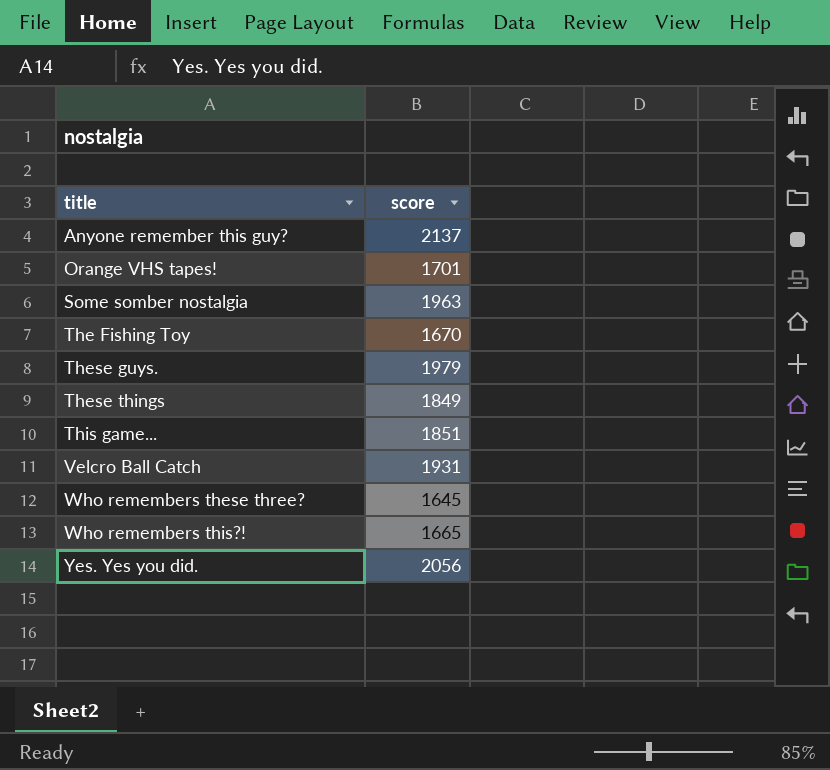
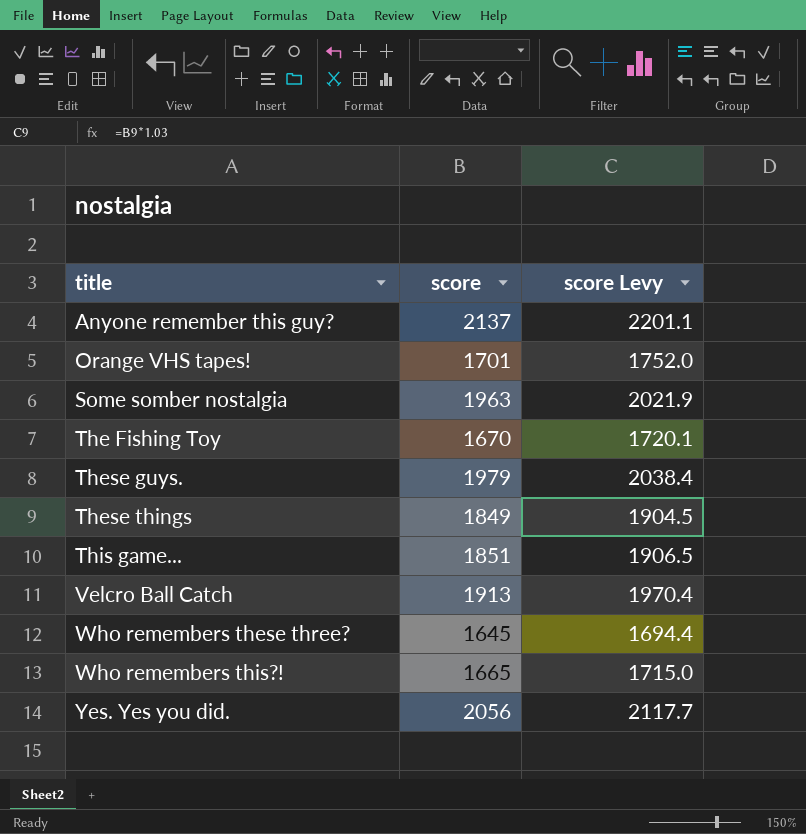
column score Levy | formula: none -> [score] * 1.03
Velcro Ball Catch | score: 1931 -> 1913

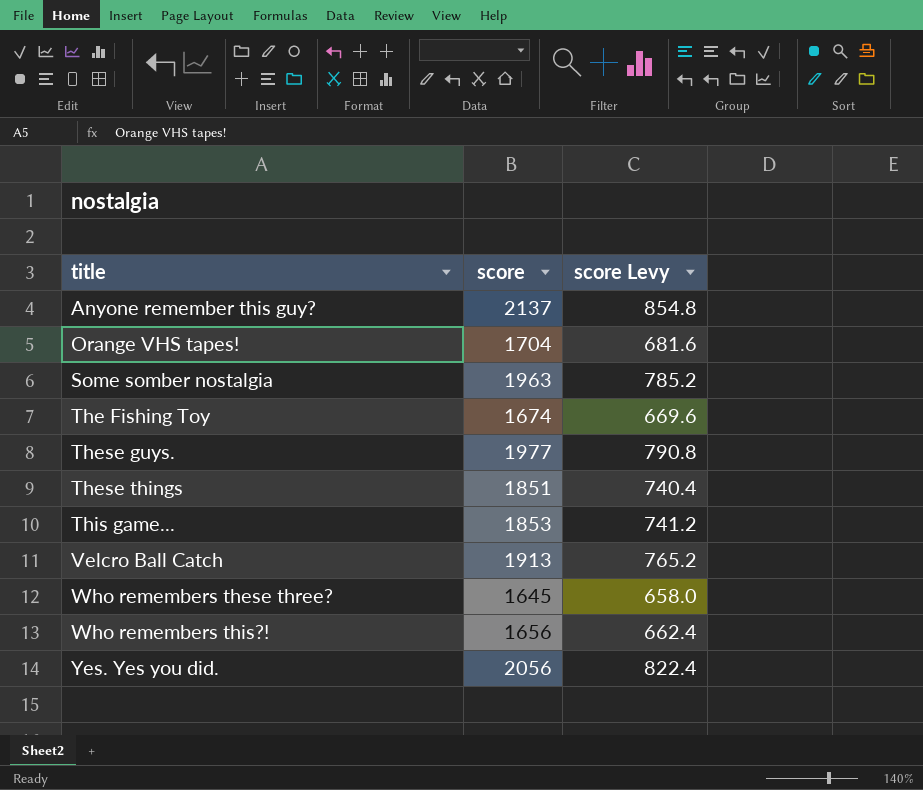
column score Levy | formula: [score] * 1.03 -> [score] * 0.4
Orange VHS tapes! | score: 1701 -> 1704
The Fishing Toy | score: 1670 -> 1674
These guys. | score: 1979 -> 1977
These things | score: 1849 -> 1851
This game... | score: 1851 -> 1853
Who remembers this?! | score: 1665 -> 1656

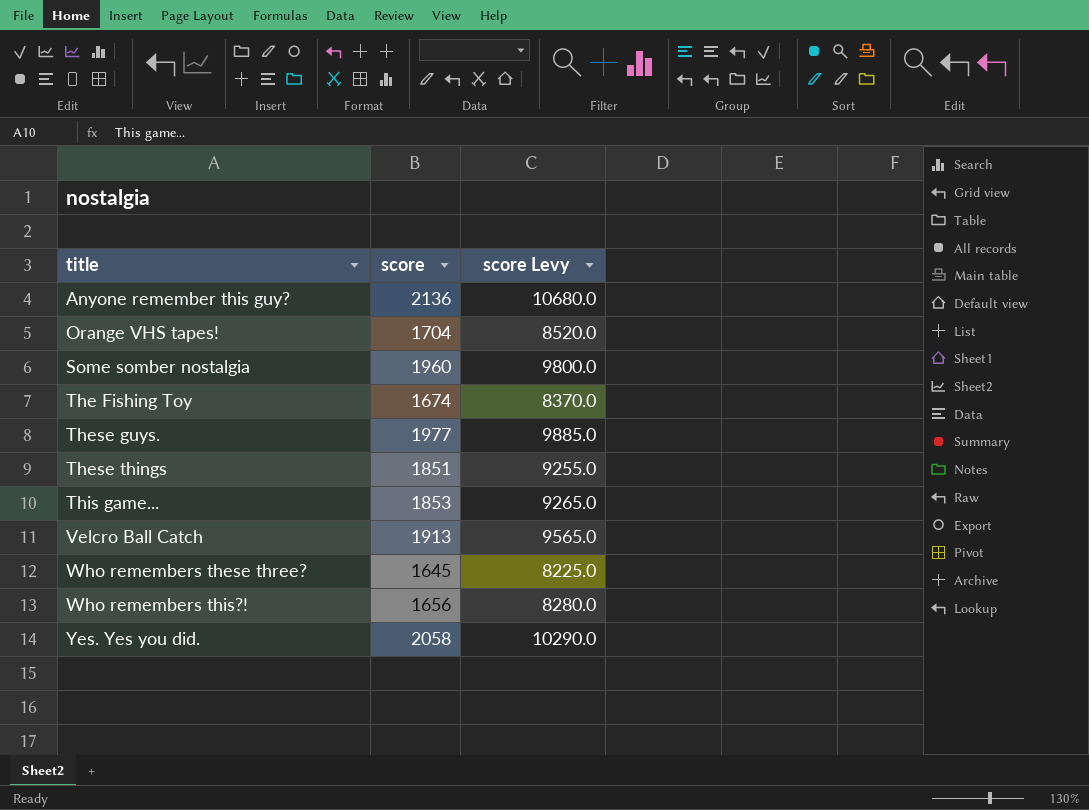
column score Levy | formula: [score] * 0.4 -> [score] * 5
Anyone remember this guy? | score: 2137 -> 2136
Some somber nostalgia | score: 1963 -> 1960
Yes. Yes you did. | score: 2056 -> 2058

